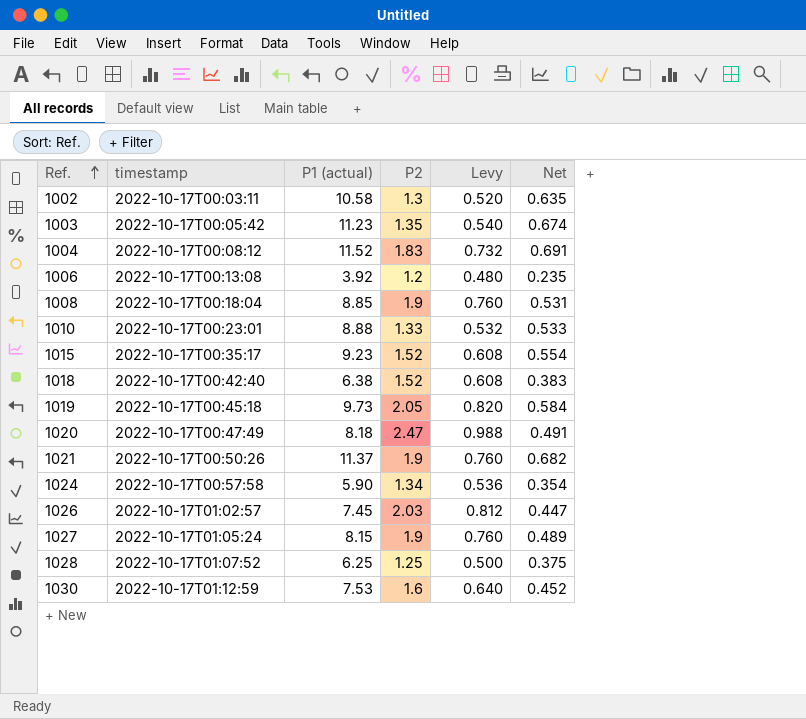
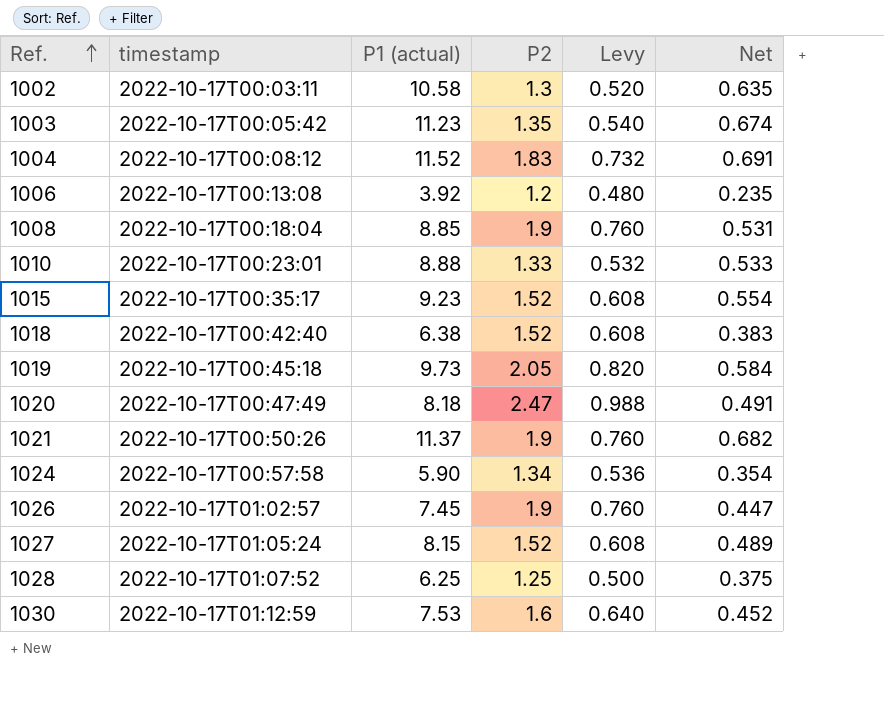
1026 | P2: 2.03 -> 1.9
1026 | Levy: 0.812 -> 0.760
1027 | P2: 1.9 -> 1.52
1027 | Levy: 0.760 -> 0.608

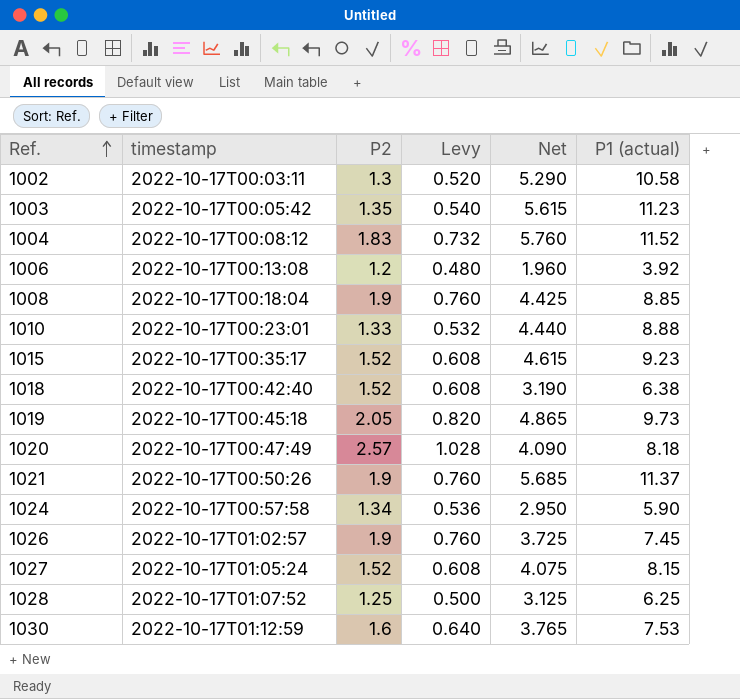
column Net | formula: [P1 (actual)] * 0.06 -> [P1 (actual)] * 0.5
column P1 (actual) | position: 3 -> 6
1020 | P2: 2.47 -> 2.57
1020 | Levy: 0.988 -> 1.028

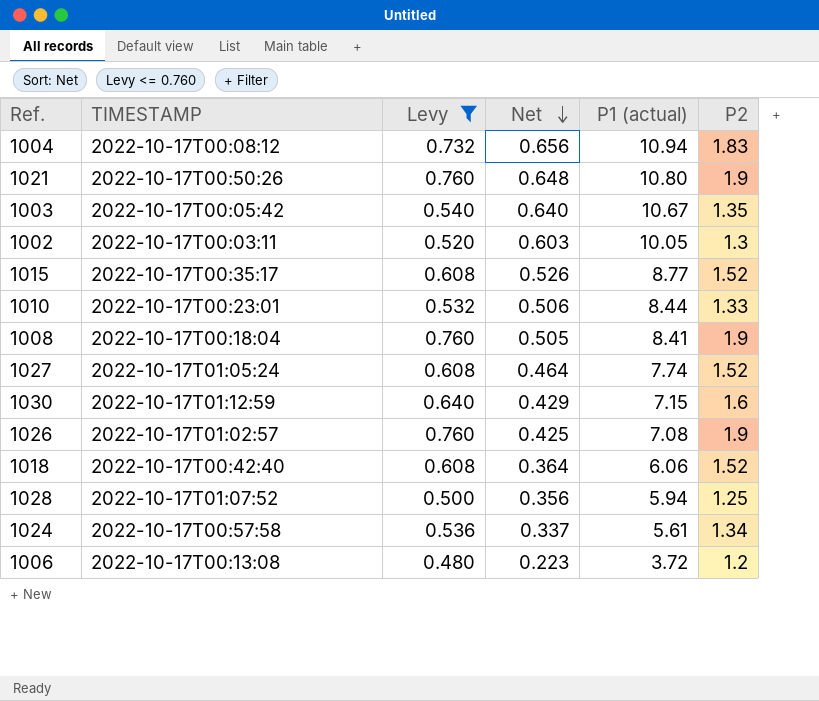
filter: none -> Levy <= 0.760
row order: Ref. ascending -> Net descending
column name: timestamp -> TIMESTAMP
column Net | formula: [P1 (actual)] * 0.5 -> [P1 (actual)] * 0.06
column P2 | position: 3 -> 6
1004 | P1 (actual): 11.52 -> 10.94
1021 | P1 (actual): 11.37 -> 10.80
1003 | P1 (actual): 11.23 -> 10.67
1002 | P1 (actual): 10.58 -> 10.05
1015 | P1 (actual): 9.23 -> 8.77
1010 | P1 (actual): 8.88 -> 8.44
1008 | P1 (actual): 8.85 -> 8.41
1027 | P1 (actual): 8.15 -> 7.74
1030 | P1 (actual): 7.53 -> 7.15
1026 | P1 (actual): 7.45 -> 7.08
1018 | P1 (actual): 6.38 -> 6.06
1028 | P1 (actual): 6.25 -> 5.94
1024 | P1 (actual): 5.90 -> 5.61
1006 | P1 (actual): 3.92 -> 3.72

